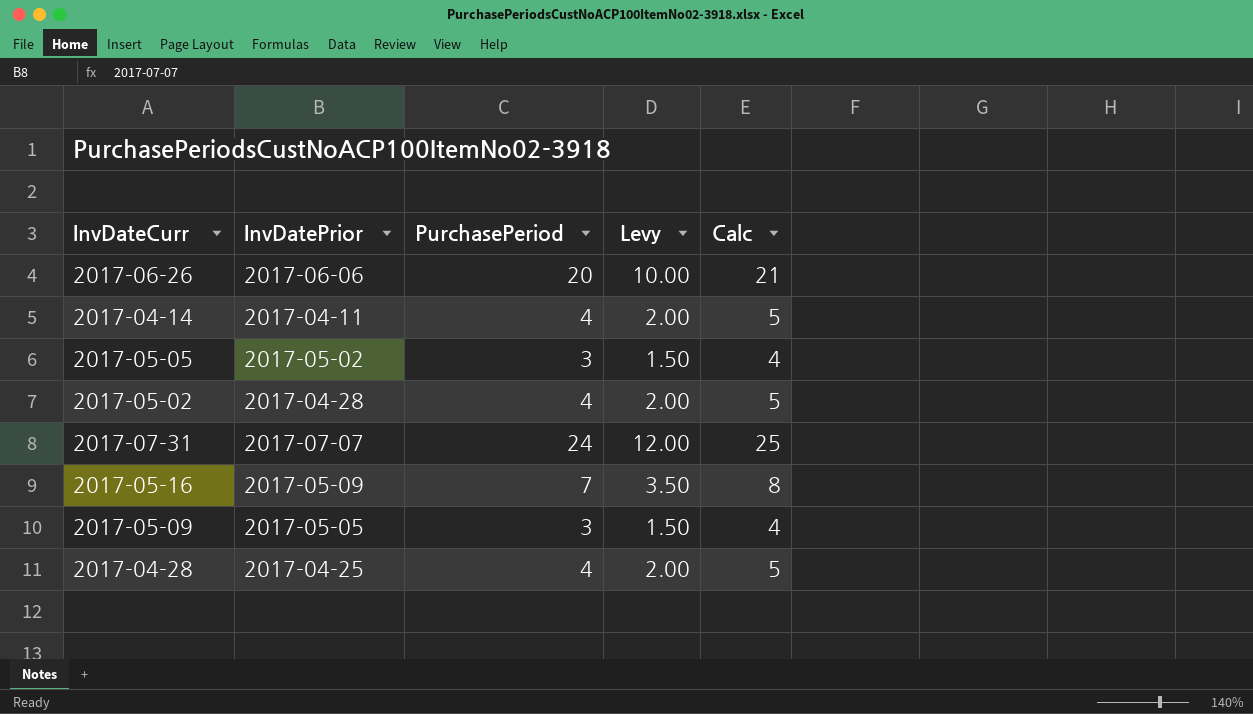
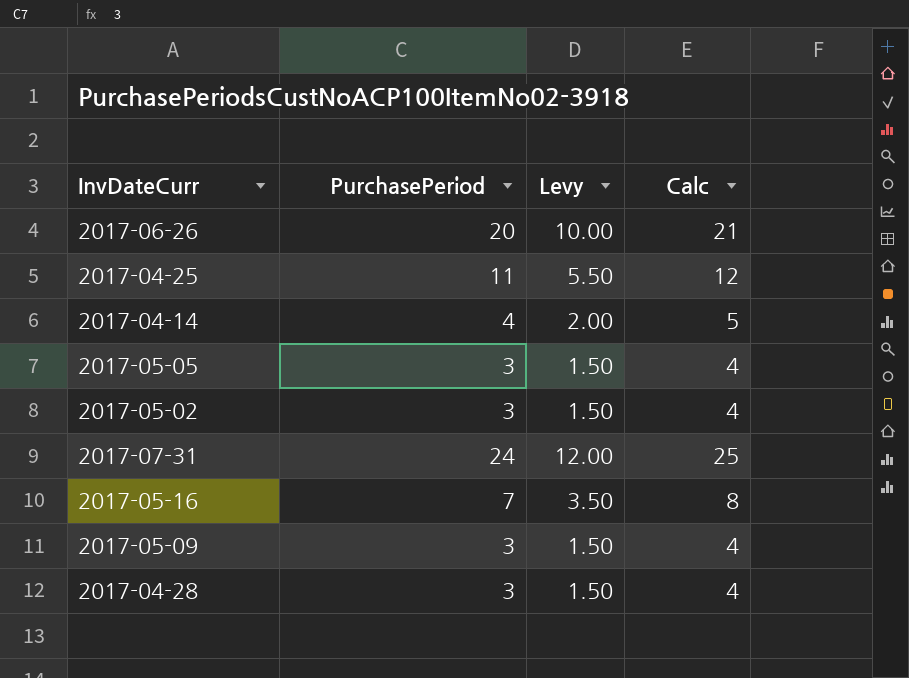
column InvDatePrior | position: 2 -> none
row 2017-04-25: none -> 11 | 5.50 | 12
2017-05-02 | PurchasePeriod: 4 -> 3
2017-05-02 | Levy: 2.00 -> 1.50
2017-05-02 | Calc: 5 -> 4
2017-04-28 | PurchasePeriod: 4 -> 3
2017-04-28 | Levy: 2.00 -> 1.50
2017-04-28 | Calc: 5 -> 4

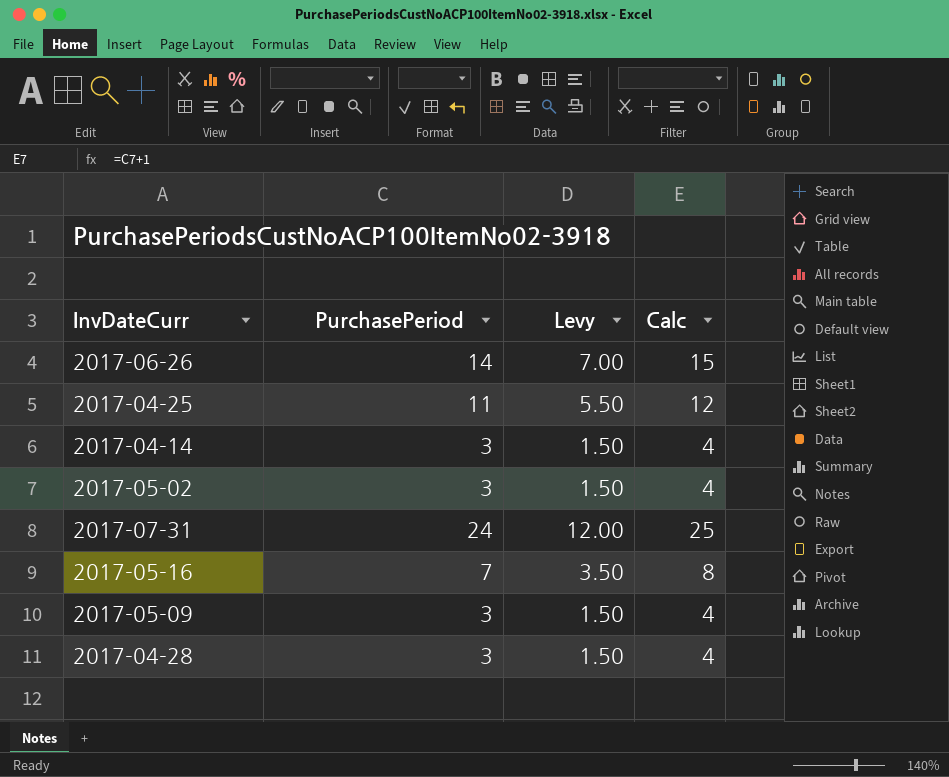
row 2017-05-05: 3 | 1.50 | 4 -> none
2017-06-26 | PurchasePeriod: 20 -> 14
2017-06-26 | Levy: 10.00 -> 7.00
2017-06-26 | Calc: 21 -> 15
2017-04-14 | PurchasePeriod: 4 -> 3
2017-04-14 | Levy: 2.00 -> 1.50
2017-04-14 | Calc: 5 -> 4

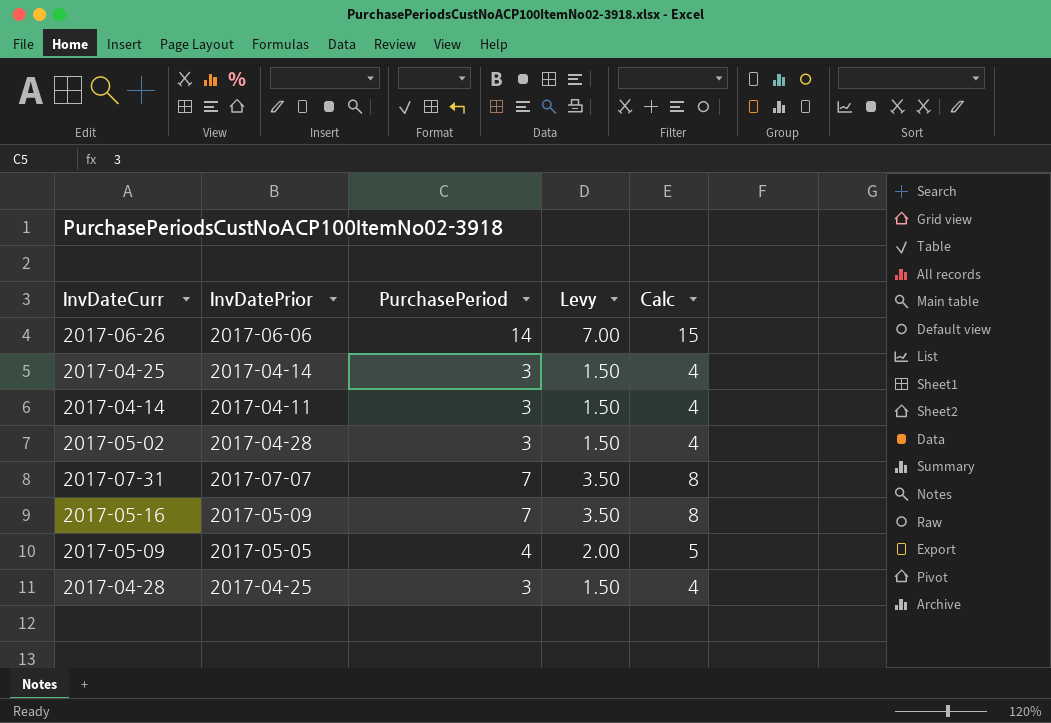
column InvDatePrior | position: none -> 2
2017-04-25 | PurchasePeriod: 11 -> 3
2017-04-25 | Levy: 5.50 -> 1.50
2017-04-25 | Calc: 12 -> 4
2017-07-31 | PurchasePeriod: 24 -> 7
2017-07-31 | Levy: 12.00 -> 3.50
2017-07-31 | Calc: 25 -> 8
2017-05-09 | PurchasePeriod: 3 -> 4
2017-05-09 | Levy: 1.50 -> 2.00
2017-05-09 | Calc: 4 -> 5

